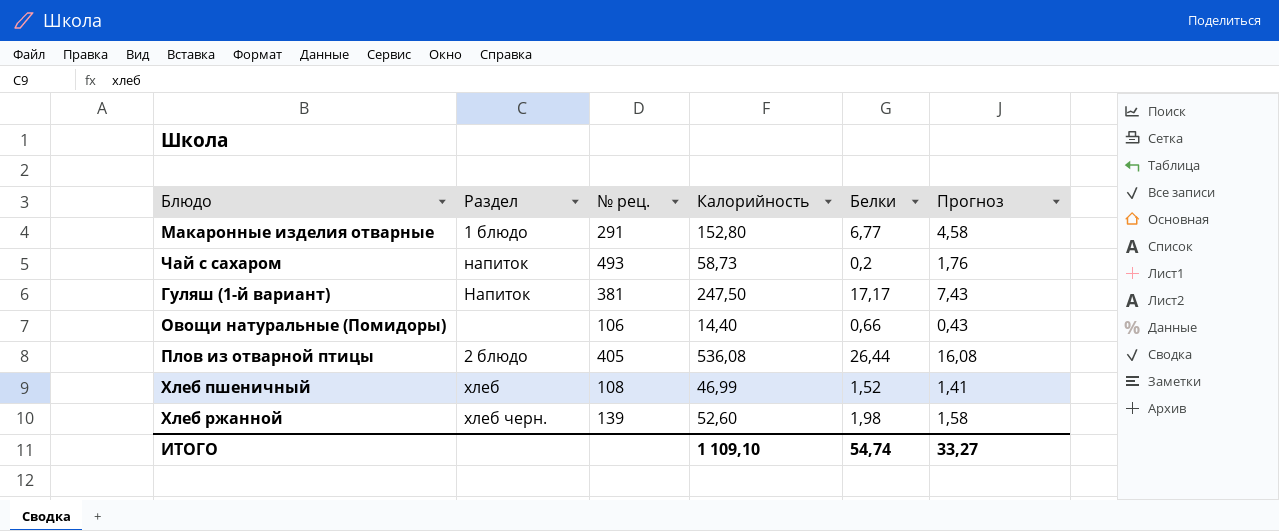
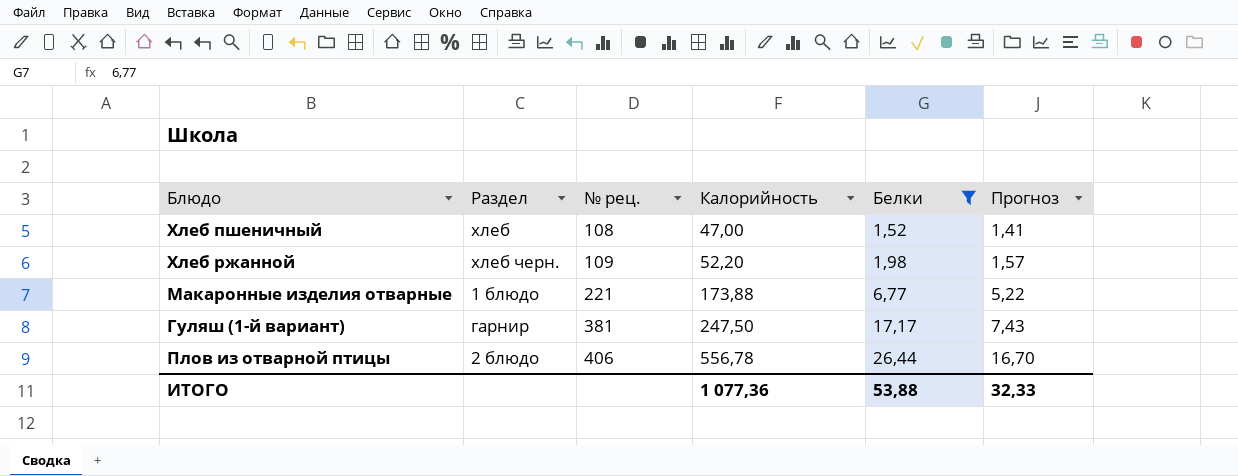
filter: none -> Белки >= 1,52
row order: none -> № рец. ascending
Хлеб пшеничный | Калорийность: 46,99 -> 47,00
Хлеб ржанной | № рец.: 139 -> 109
Хлеб ржанной | Калорийность: 52,60 -> 52,20
Хлеб ржанной | Прогноз: 1,58 -> 1,57
Макаронные изделия отварные | № рец.: 291 -> 221
Макаронные изделия отварные | Калорийность: 152,80 -> 173,88
Макаронные изделия отварные | Прогноз: 4,58 -> 5,22
Гуляш (1-й вариант) | Раздел: Напиток -> гарнир
Плов из отварной птицы | № рец.: 405 -> 406
Плов из отварной птицы | Калорийность: 536,08 -> 556,78
Плов из отварной птицы | Прогноз: 16,08 -> 16,70
ИТОГО | Калорийность: 1 109,10 -> 1 077,36
ИТОГО | Белки: 54,74 -> 53,88
ИТОГО | Прогноз: 33,27 -> 32,33

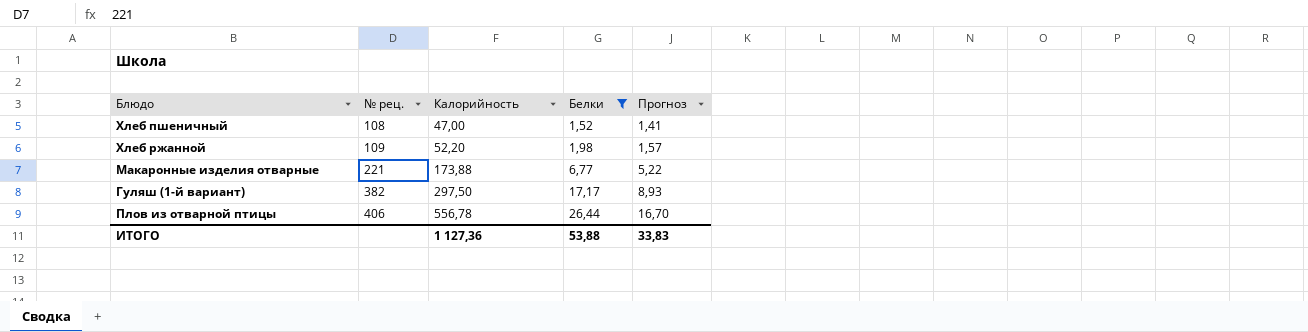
column Раздел | position: 2 -> none
Гуляш (1-й вариант) | № рец.: 381 -> 382
Гуляш (1-й вариант) | Калорийность: 247,50 -> 297,50
Гуляш (1-й вариант) | Прогноз: 7,43 -> 8,93
ИТОГО | Калорийность: 1 077,36 -> 1 127,36
ИТОГО | Прогноз: 32,33 -> 33,83

